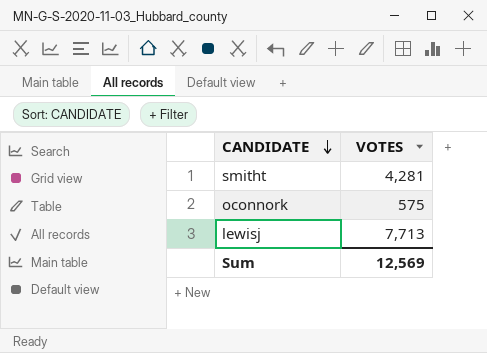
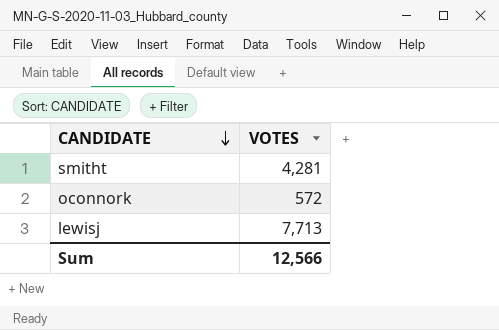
oconnork | VOTES: 575 -> 572
Sum | VOTES: 12,569 -> 12,566

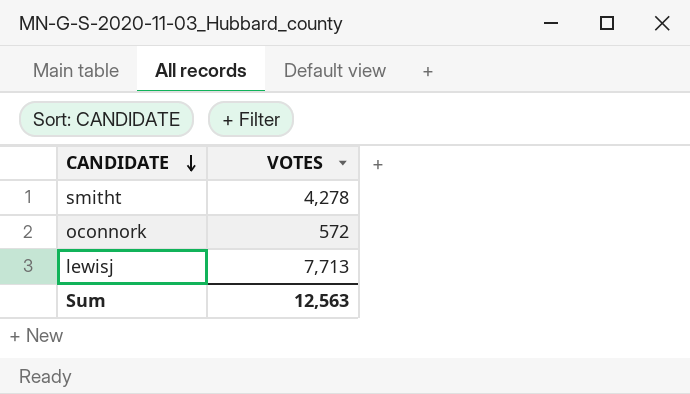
smitht | VOTES: 4,281 -> 4,278
Sum | VOTES: 12,566 -> 12,563

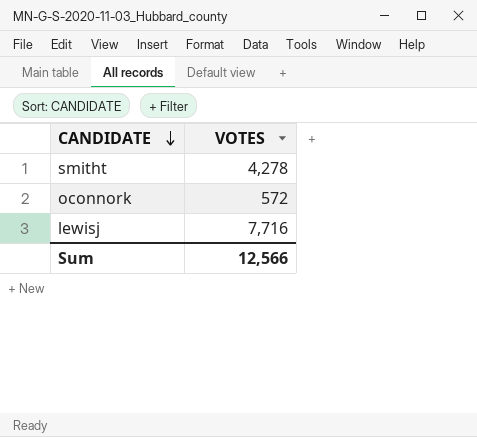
lewisj | VOTES: 7,713 -> 7,716
Sum | VOTES: 12,563 -> 12,566

